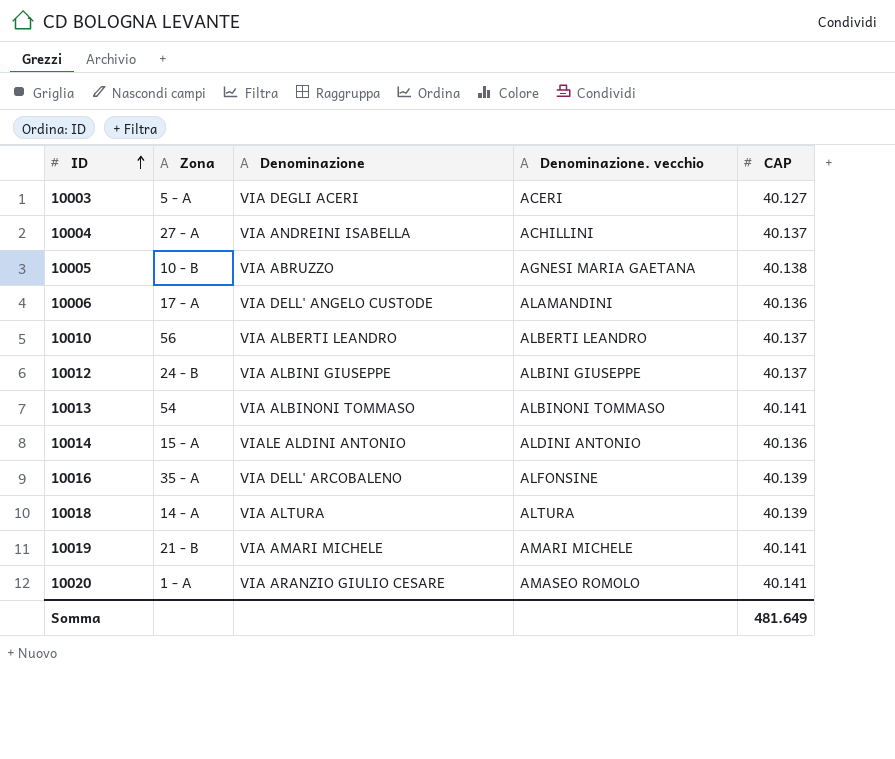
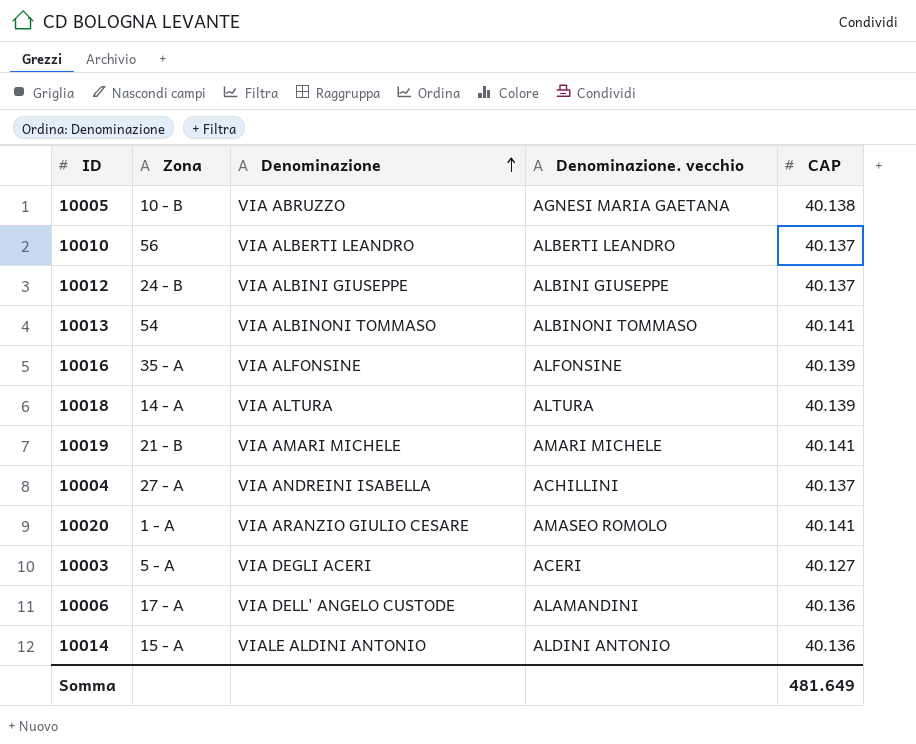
row order: ID ascending -> Denominazione ascending
10016 | Denominazione: VIA DELL' ARCOBALENO -> VIA ALFONSINE

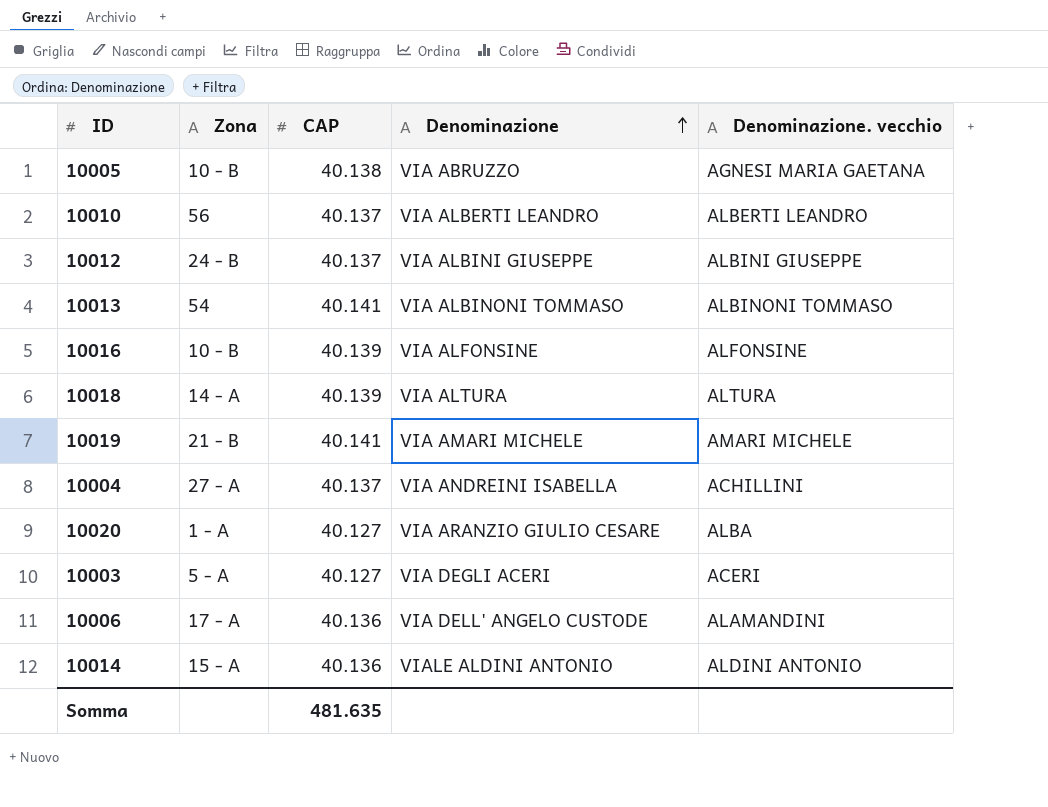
column CAP | position: 5 -> 3
10016 | Zona: 35 - A -> 10 - B
10020 | CAP: 40.141 -> 40.127
10020 | Denominazione. vecchio: AMASEO ROMOLO -> ALBA
Somma | CAP: 481.649 -> 481.635

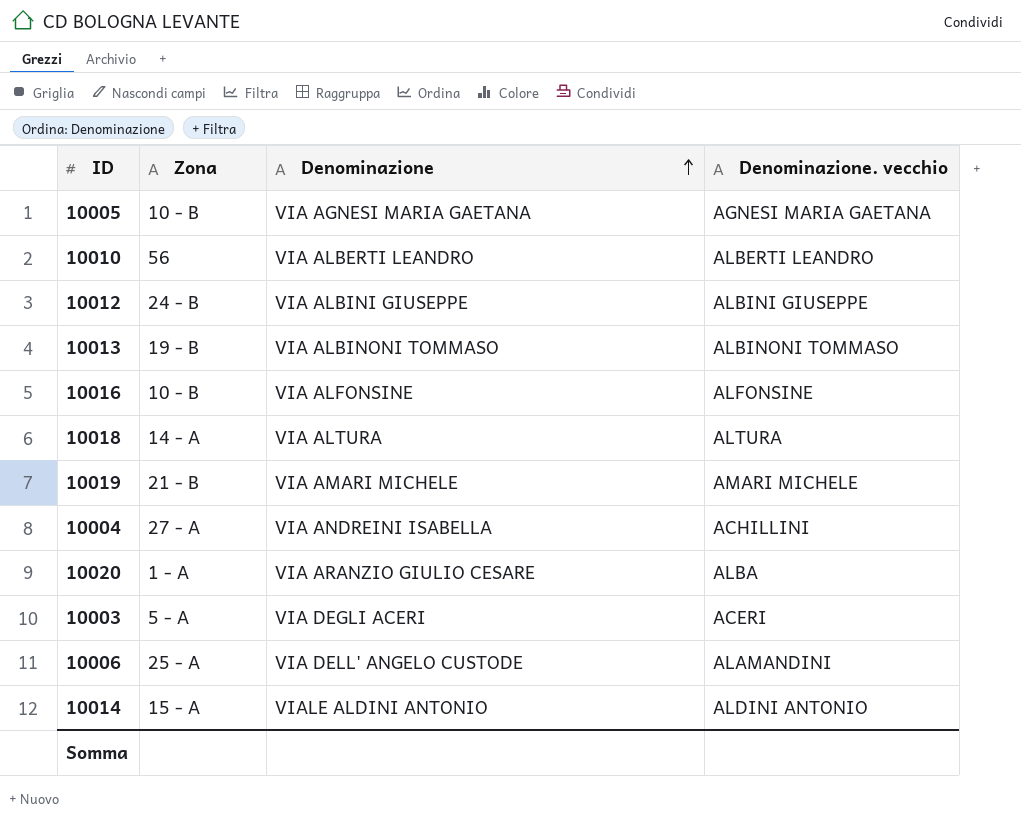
column CAP | position: 3 -> none
10005 | Denominazione: VIA ABRUZZO -> VIA AGNESI MARIA GAETANA
10013 | Zona: 54 -> 19 - B
10006 | Zona: 17 - A -> 25 - A

